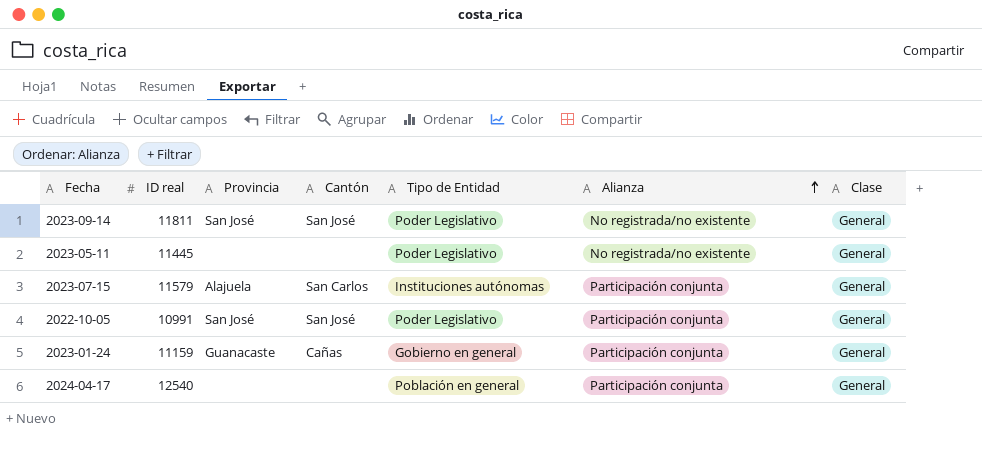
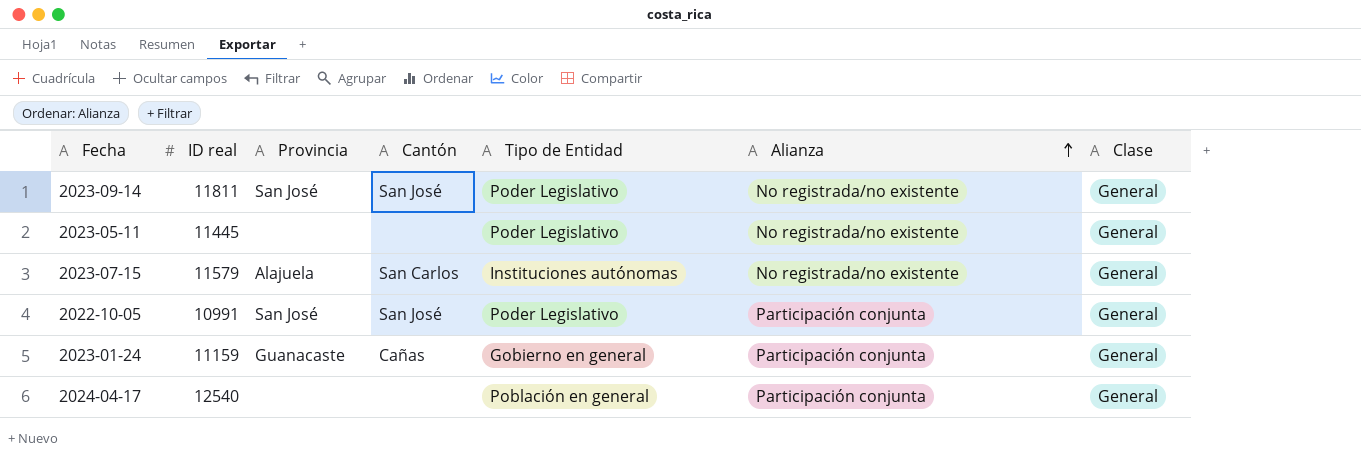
2023-07-15 | Alianza: Participación conjunta -> No registrada/no existente

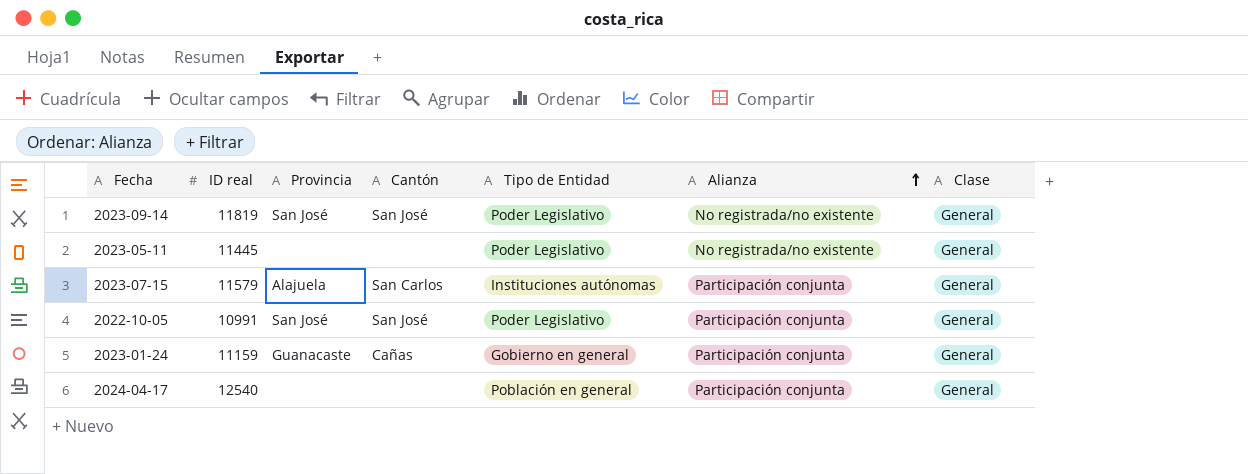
2023-09-14 | ID real: 11811 -> 11819
2023-07-15 | Alianza: No registrada/no existente -> Participación conjunta

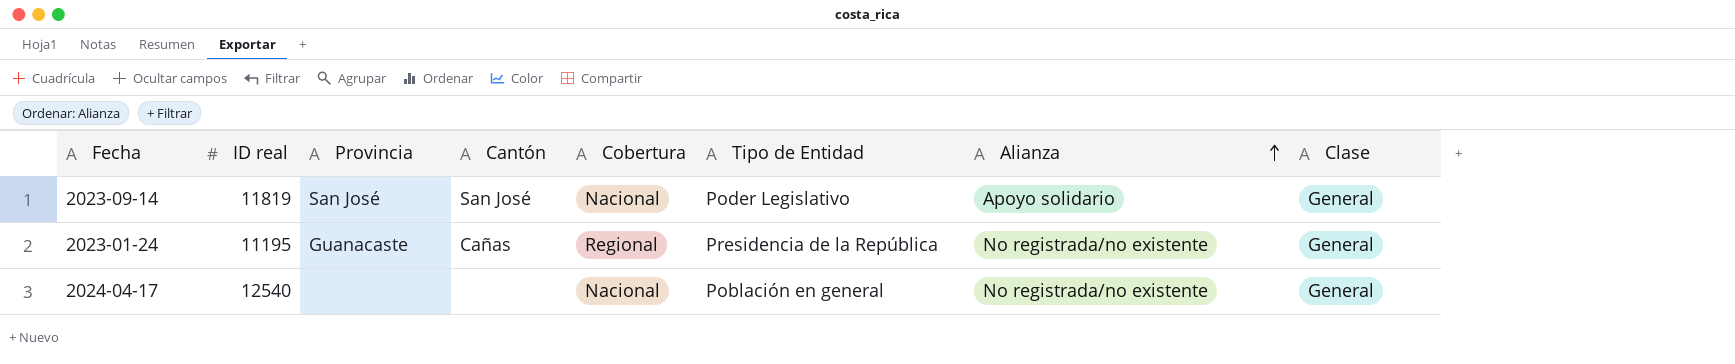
column Cobertura | position: none -> 5
row 2023-05-11: 11445 | none | none | Poder Legislativo | No registrada/no existente | General -> none
row 2023-07-15: 11579 | Alajuela | San Carlos | Instituciones autónomas | Participación conjunta | General -> none
row 2022-10-05: 10991 | San José | San José | Poder Legislativo | Participación conjunta | General -> none
2023-09-14 | Alianza: No registrada/no existente -> Apoyo solidario
2023-01-24 | ID real: 11159 -> 11195
2023-01-24 | Tipo de Entidad: Gobierno en general -> Presidencia de la República
2023-01-24 | Alianza: Participación conjunta -> No registrada/no existente
2024-04-17 | Alianza: Participación conjunta -> No registrada/no existente

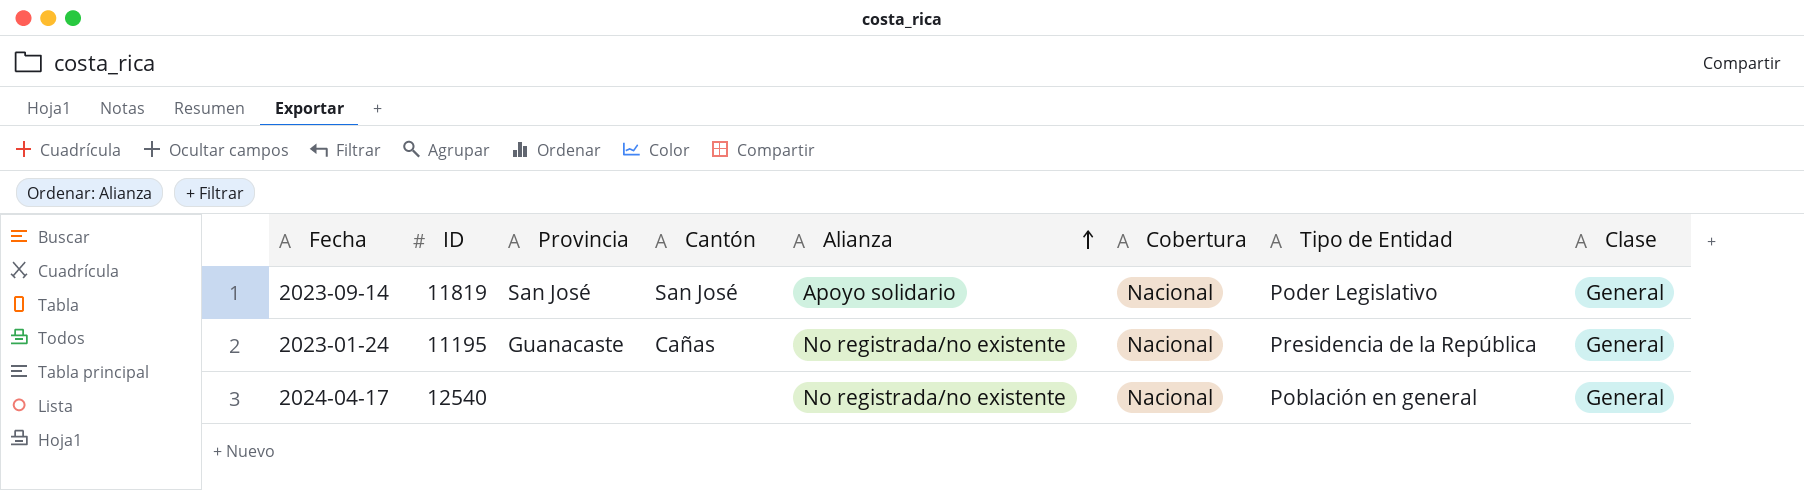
column name: ID real -> ID
column Alianza | position: 7 -> 5
2023-01-24 | Cobertura: Regional -> Nacional

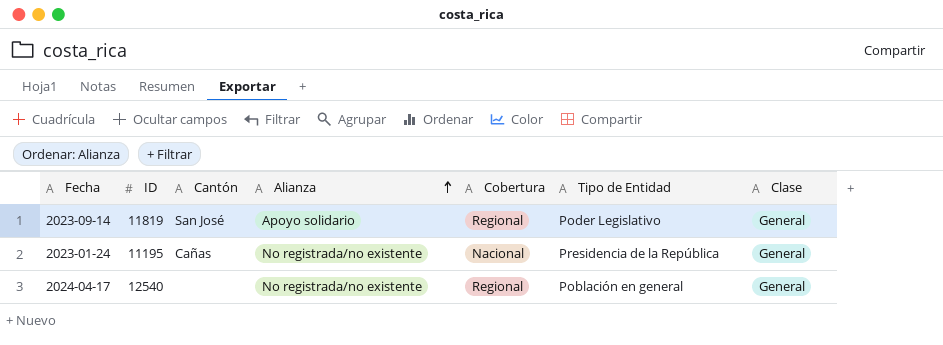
column Provincia | position: 3 -> none
2023-09-14 | Cobertura: Nacional -> Regional
2024-04-17 | Cobertura: Nacional -> Regional

